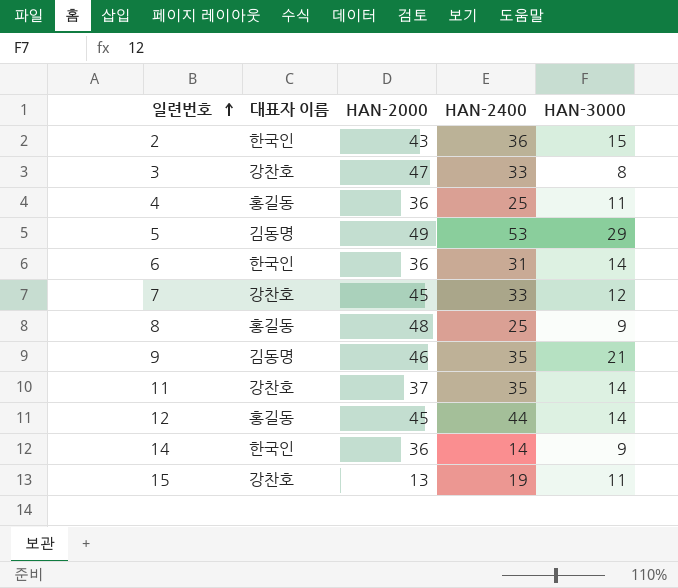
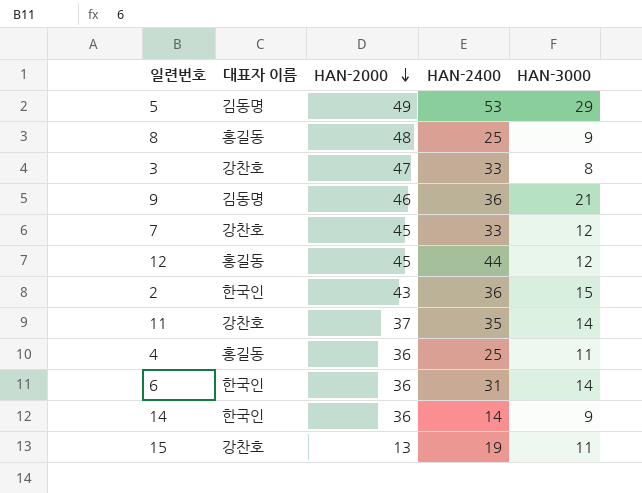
row order: 일련번호 ascending -> HAN-2000 descending
9 | HAN-2400: 35 -> 36
12 | HAN-3000: 14 -> 12

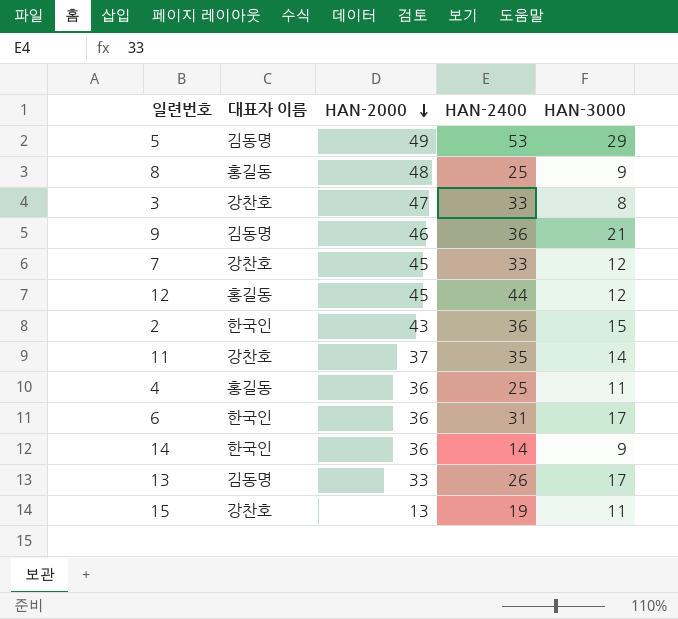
6 | HAN-3000: 14 -> 17
row 13: none -> 김동명 | 33 | 26 | 17

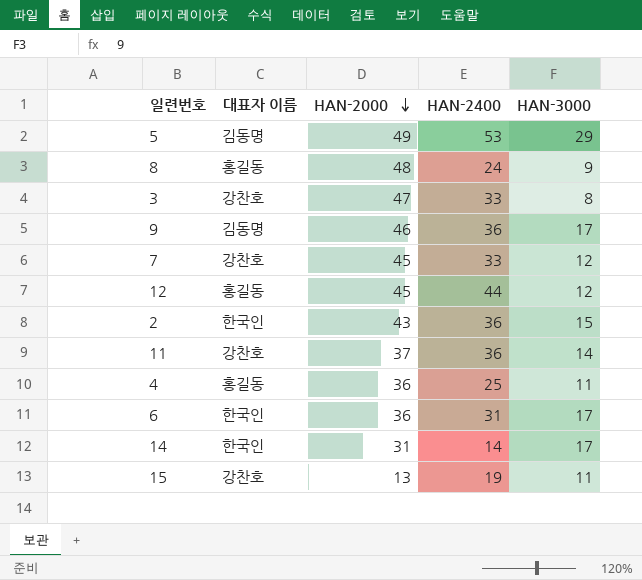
row 13: 김동명 | 33 | 26 | 17 -> none
8 | HAN-2400: 25 -> 24
9 | HAN-3000: 21 -> 17
11 | HAN-2400: 35 -> 36
14 | HAN-2000: 36 -> 31
14 | HAN-3000: 9 -> 17

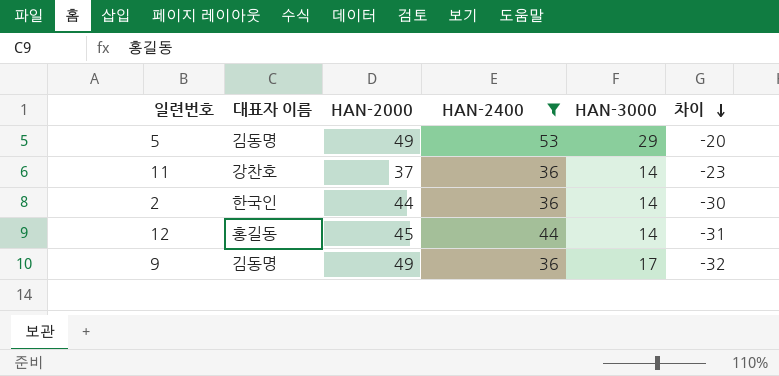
filter: none -> HAN-2400 >= 36
row order: HAN-2000 descending -> 차이 descending
column 차이 | formula: none -> [HAN-3000] - [HAN-2000]
2 | HAN-2000: 43 -> 44
2 | HAN-3000: 15 -> 14
12 | HAN-3000: 12 -> 14
9 | HAN-2000: 46 -> 49

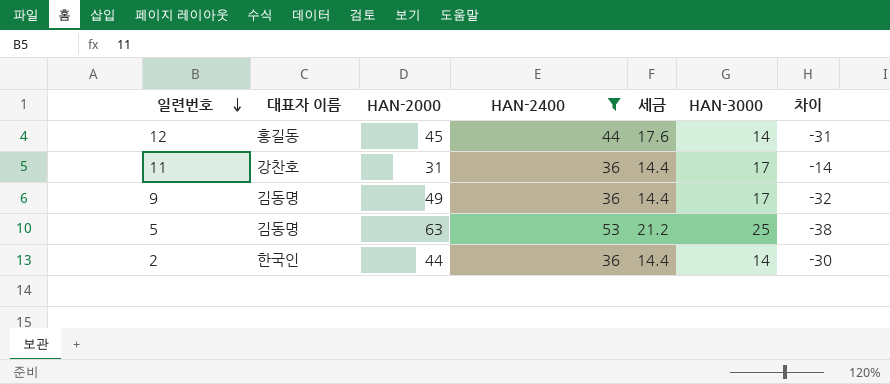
row order: 차이 descending -> 일련번호 descending
column 세금 | formula: none -> [HAN-2400] * 0.4
11 | HAN-2000: 37 -> 31
11 | HAN-3000: 14 -> 17
11 | 차이: -23 -> -14
5 | HAN-2000: 49 -> 63
5 | HAN-3000: 29 -> 25
5 | 차이: -20 -> -38

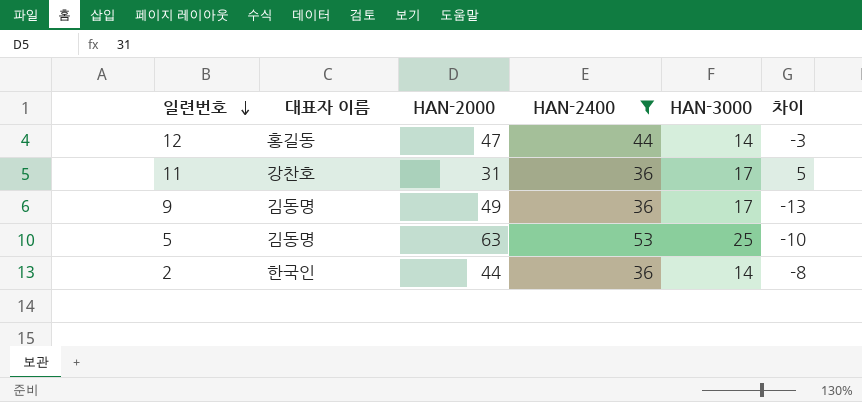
column 세금 | formula: [HAN-2400] * 0.4 -> none
column 차이 | formula: [HAN-3000] - [HAN-2000] -> [HAN-2400] - [HAN-2000]
12 | HAN-2000: 45 -> 47

